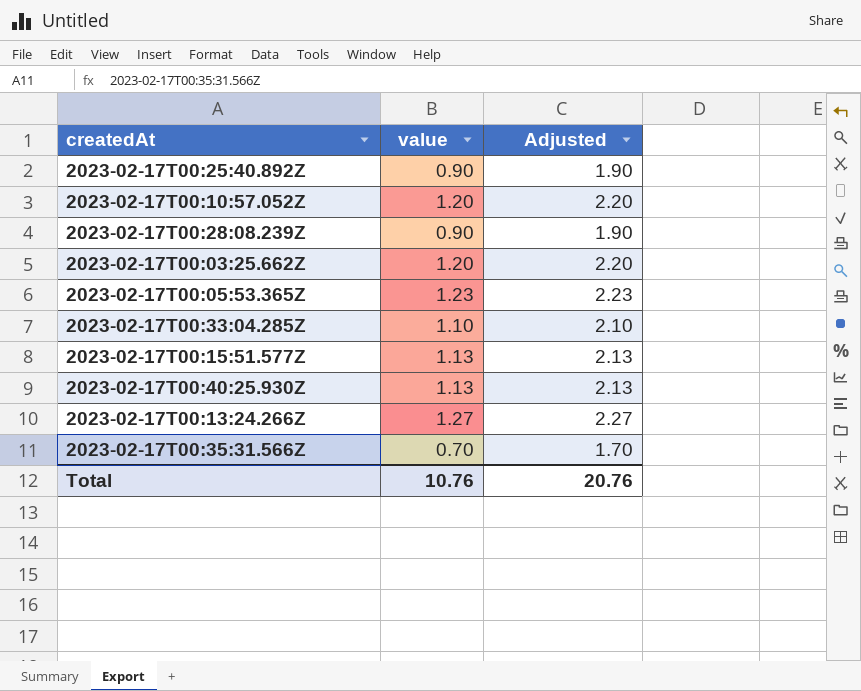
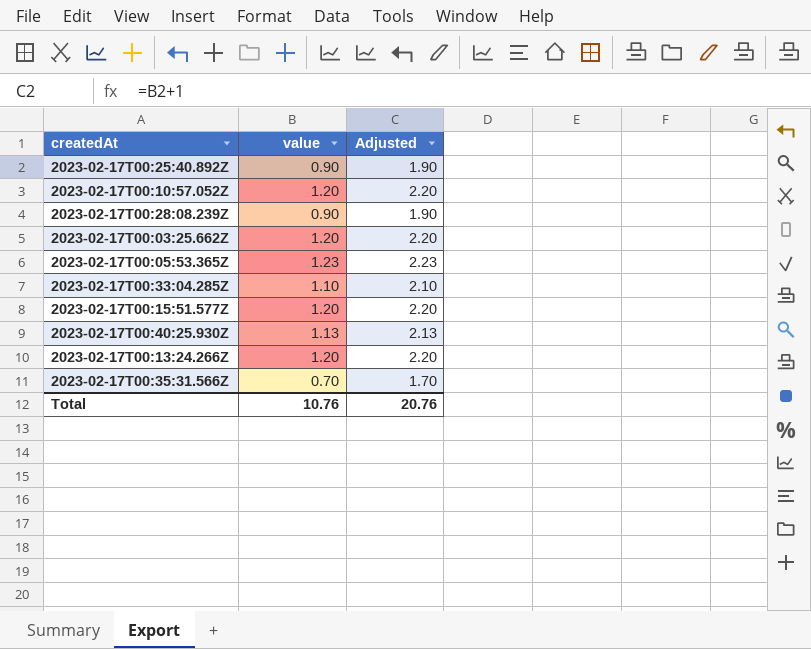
2023-02-17T00:15:51.577Z | value: 1.13 -> 1.20
2023-02-17T00:15:51.577Z | Adjusted: 2.13 -> 2.20
2023-02-17T00:13:24.266Z | value: 1.27 -> 1.20
2023-02-17T00:13:24.266Z | Adjusted: 2.27 -> 2.20

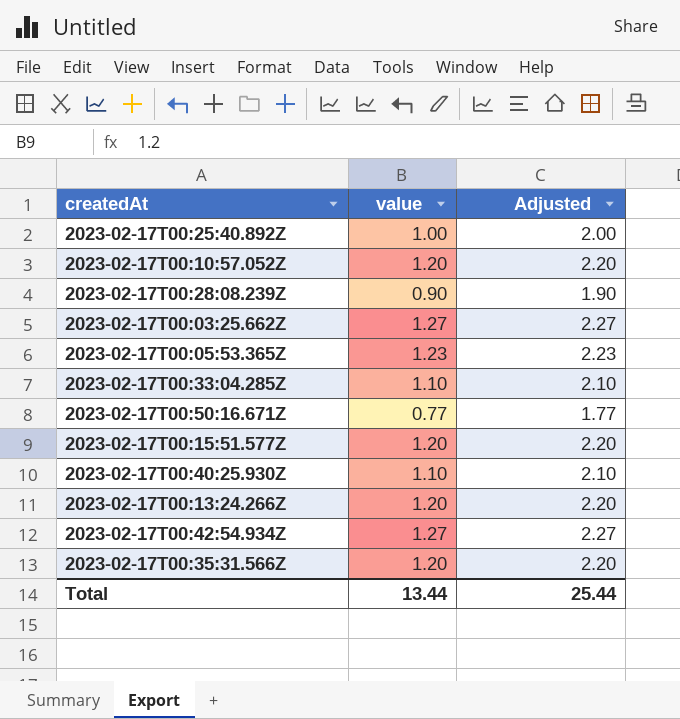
2023-02-17T00:25:40.892Z | value: 0.90 -> 1.00
2023-02-17T00:25:40.892Z | Adjusted: 1.90 -> 2.00
2023-02-17T00:03:25.662Z | value: 1.20 -> 1.27
2023-02-17T00:03:25.662Z | Adjusted: 2.20 -> 2.27
row 2023-02-17T00:50:16.671Z: none -> 0.77 | 1.77
2023-02-17T00:40:25.930Z | value: 1.13 -> 1.10
2023-02-17T00:40:25.930Z | Adjusted: 2.13 -> 2.10
row 2023-02-17T00:42:54.934Z: none -> 1.27 | 2.27
2023-02-17T00:35:31.566Z | value: 0.70 -> 1.20
2023-02-17T00:35:31.566Z | Adjusted: 1.70 -> 2.20
Total | value: 10.76 -> 13.44
Total | Adjusted: 20.76 -> 25.44

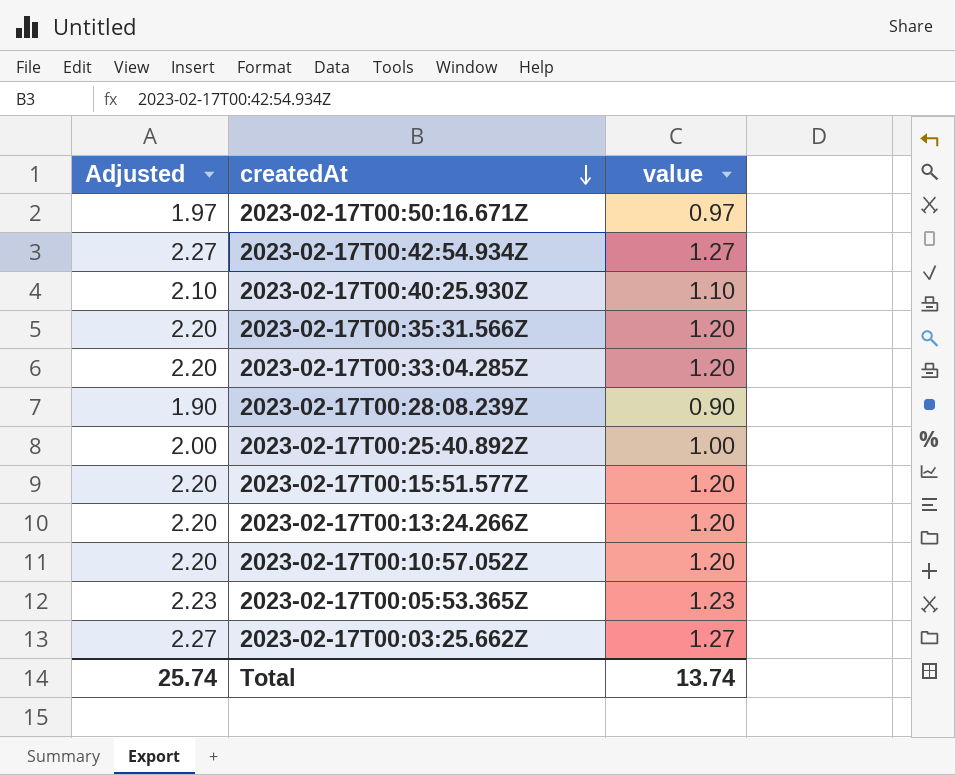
row order: none -> createdAt descending
column Adjusted | position: 3 -> 1
2023-02-17T00:50:16.671Z | Adjusted: 1.77 -> 1.97
2023-02-17T00:50:16.671Z | value: 0.77 -> 0.97
2023-02-17T00:33:04.285Z | Adjusted: 2.10 -> 2.20
2023-02-17T00:33:04.285Z | value: 1.10 -> 1.20
Total | Adjusted: 25.44 -> 25.74
Total | value: 13.44 -> 13.74

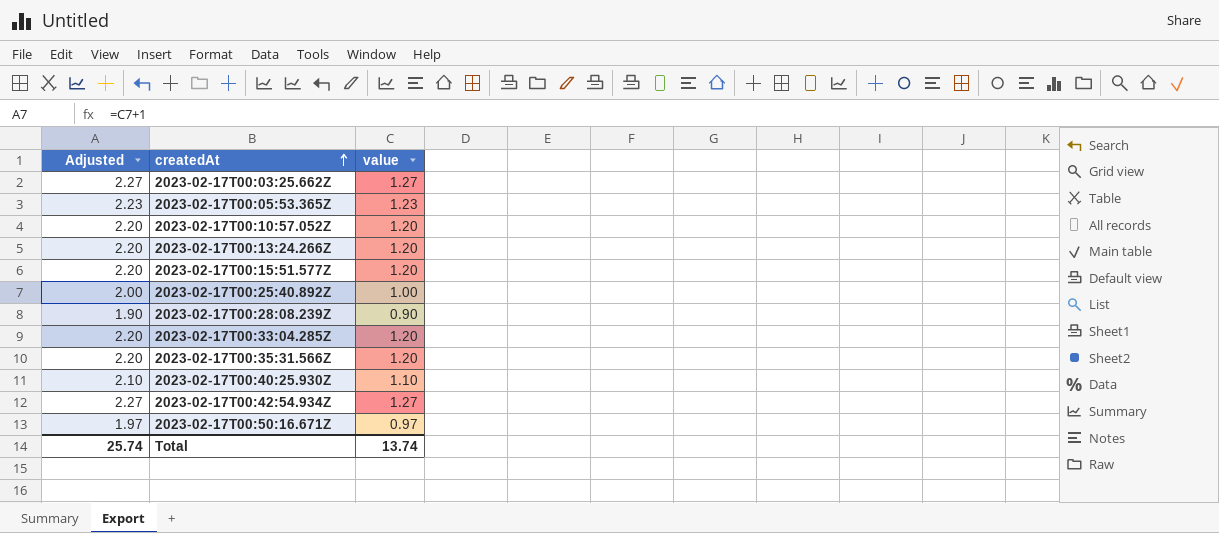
row order: createdAt descending -> createdAt ascending

